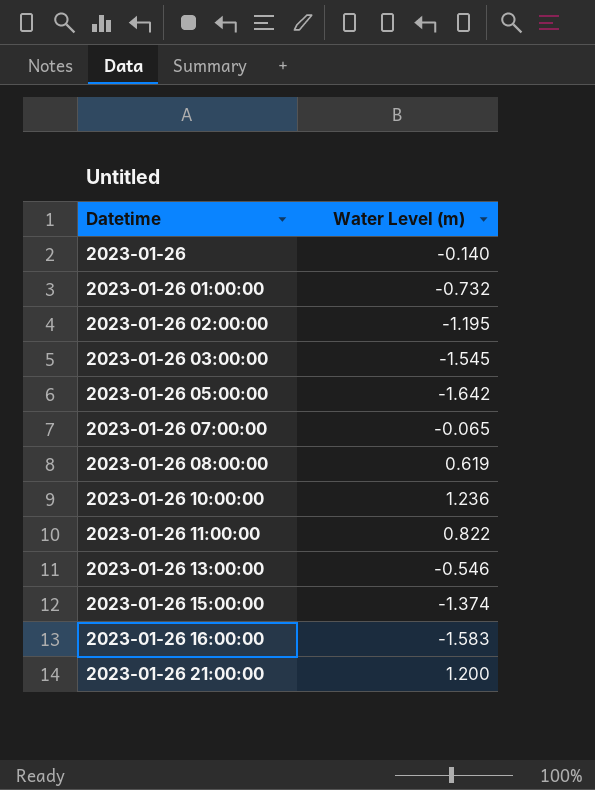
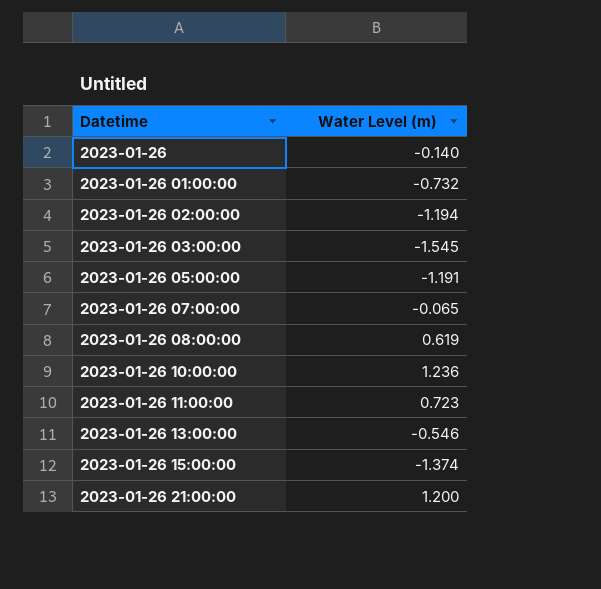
row 2023-01-26 16:00:00: -1.583 -> none
2023-01-26 02:00:00 | Water Level (m): -1.195 -> -1.194
2023-01-26 05:00:00 | Water Level (m): -1.642 -> -1.191
2023-01-26 11:00:00 | Water Level (m): 0.822 -> 0.723

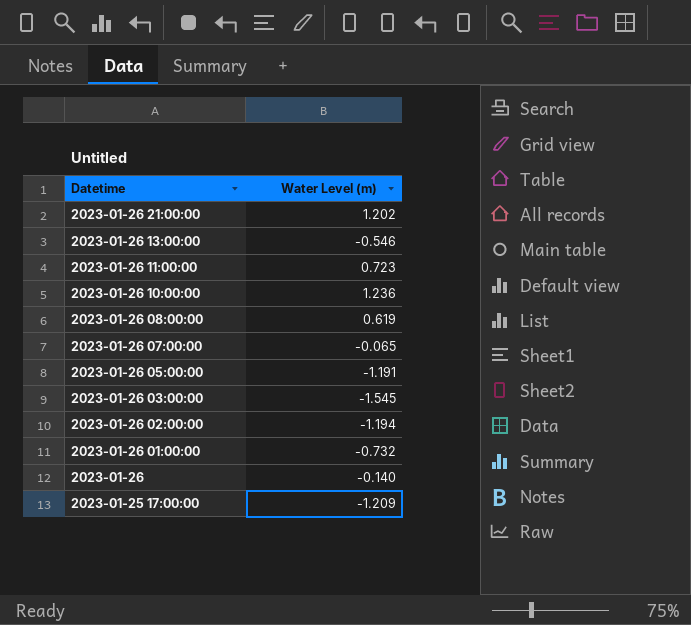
row order: Datetime ascending -> Datetime descending
row 2023-01-26 15:00:00: -1.374 -> none
2023-01-26 21:00:00 | Water Level (m): 1.200 -> 1.202
row 2023-01-25 17:00:00: none -> -1.209

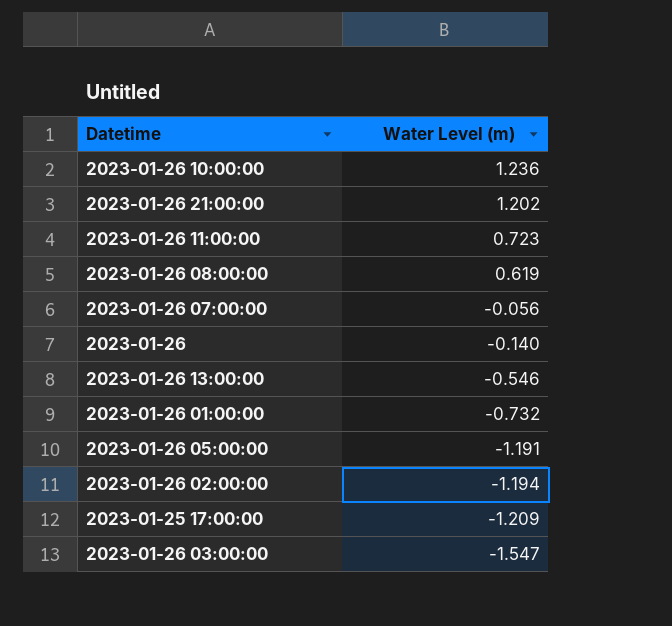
row order: Datetime descending -> Water Level (m) descending
2023-01-26 07:00:00 | Water Level (m): -0.065 -> -0.056
2023-01-26 03:00:00 | Water Level (m): -1.545 -> -1.547

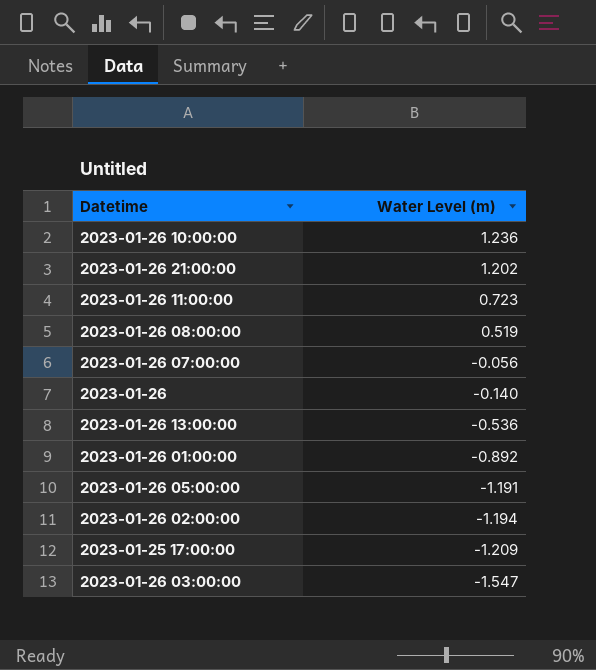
2023-01-26 08:00:00 | Water Level (m): 0.619 -> 0.519
2023-01-26 13:00:00 | Water Level (m): -0.546 -> -0.536
2023-01-26 01:00:00 | Water Level (m): -0.732 -> -0.892

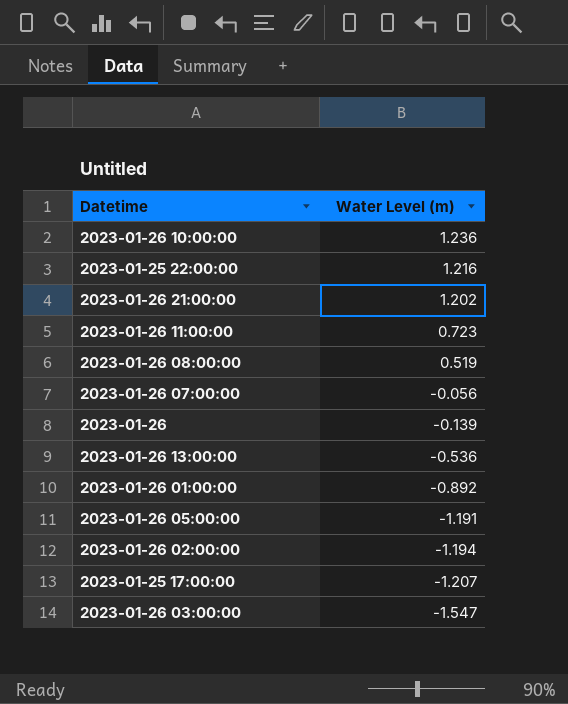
row 2023-01-25 22:00:00: none -> 1.216
2023-01-26 | Water Level (m): -0.140 -> -0.139
2023-01-25 17:00:00 | Water Level (m): -1.209 -> -1.207

